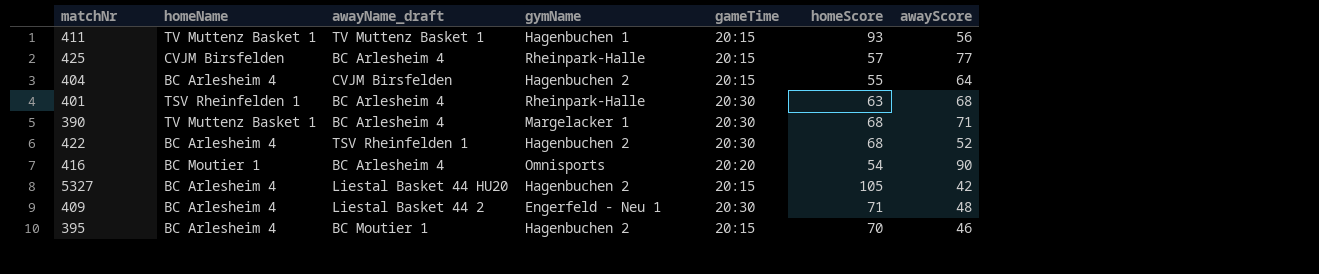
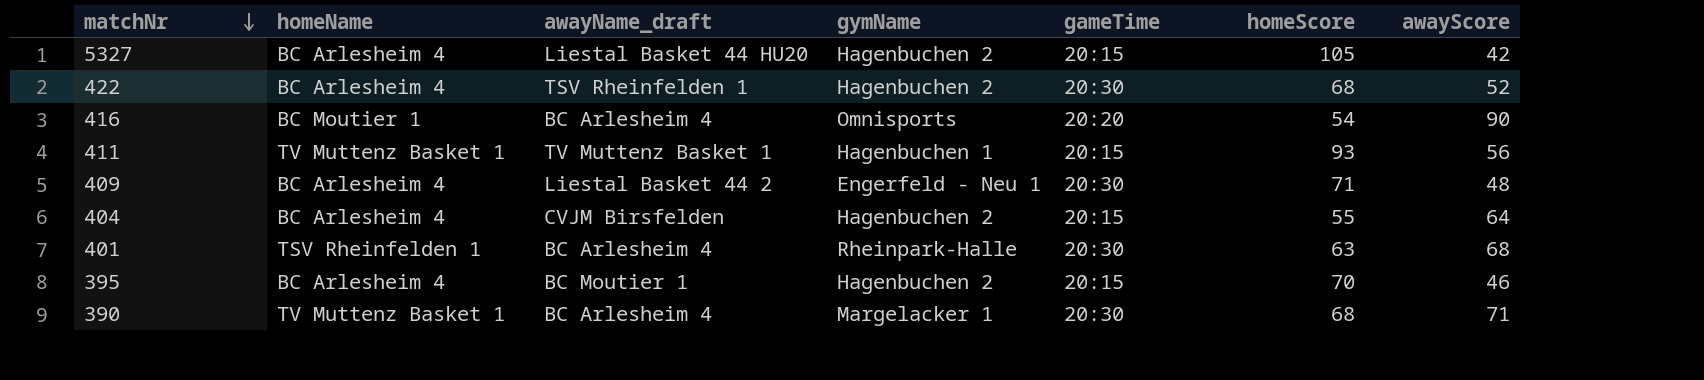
row order: none -> matchNr descending
row 425: CVJM Birsfelden | BC Arlesheim 4 | Rheinpark-Halle | 20:15 | 57 | 77 -> none

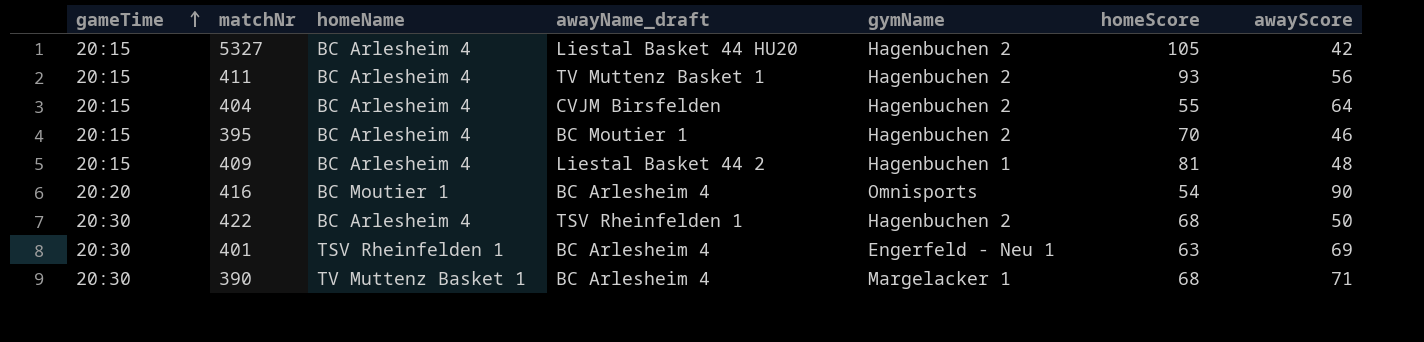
row order: matchNr descending -> gameTime ascending
column gameTime | position: 5 -> 1
411 | homeName: TV Muttenz Basket 1 -> BC Arlesheim 4
411 | gymName: Hagenbuchen 1 -> Hagenbuchen 2
409 | gameTime: 20:30 -> 20:15
409 | gymName: Engerfeld - Neu 1 -> Hagenbuchen 1
409 | homeScore: 71 -> 81
422 | awayScore: 52 -> 50
401 | gymName: Rheinpark-Halle -> Engerfeld - Neu 1
401 | awayScore: 68 -> 69

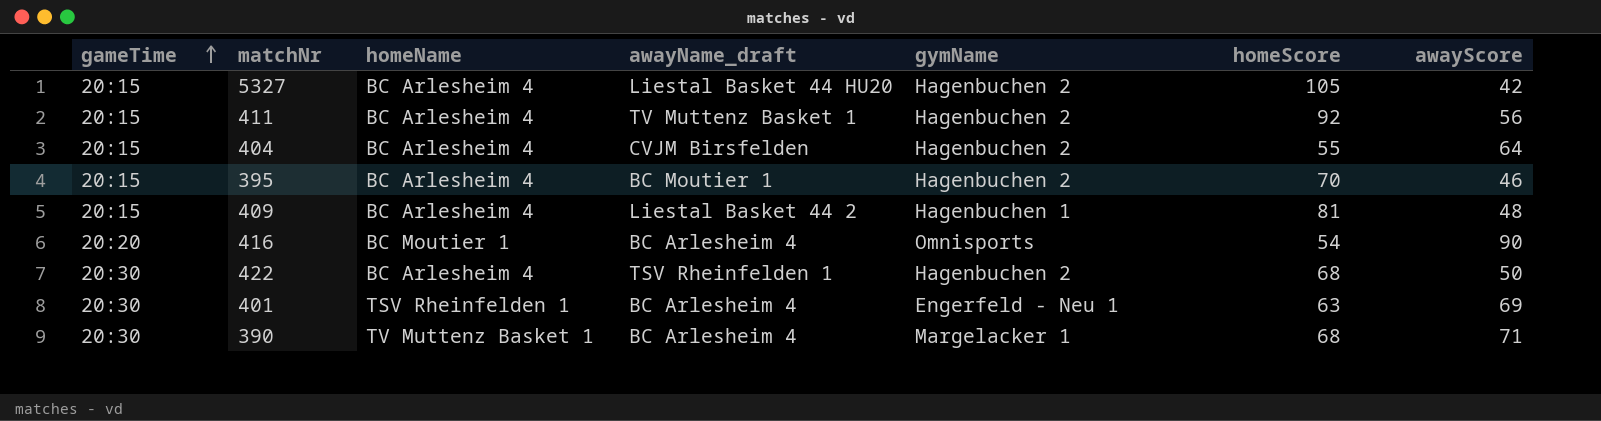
411 | homeScore: 93 -> 92

